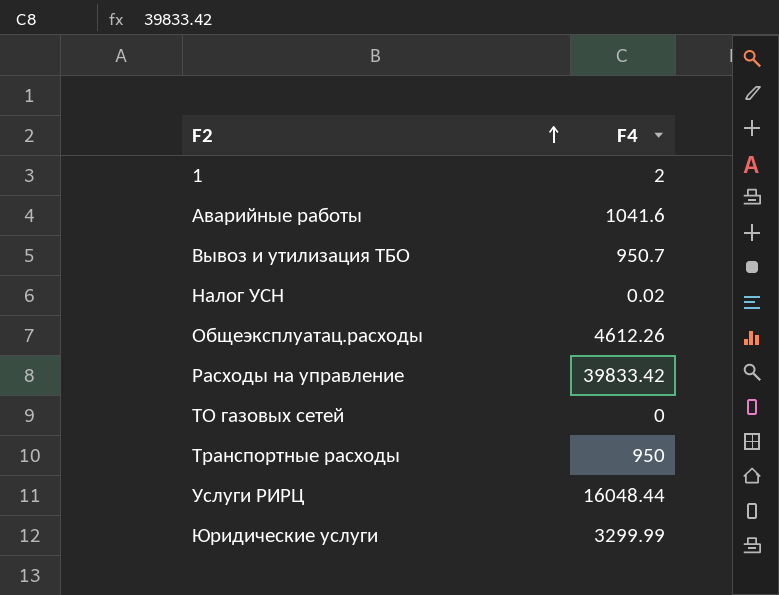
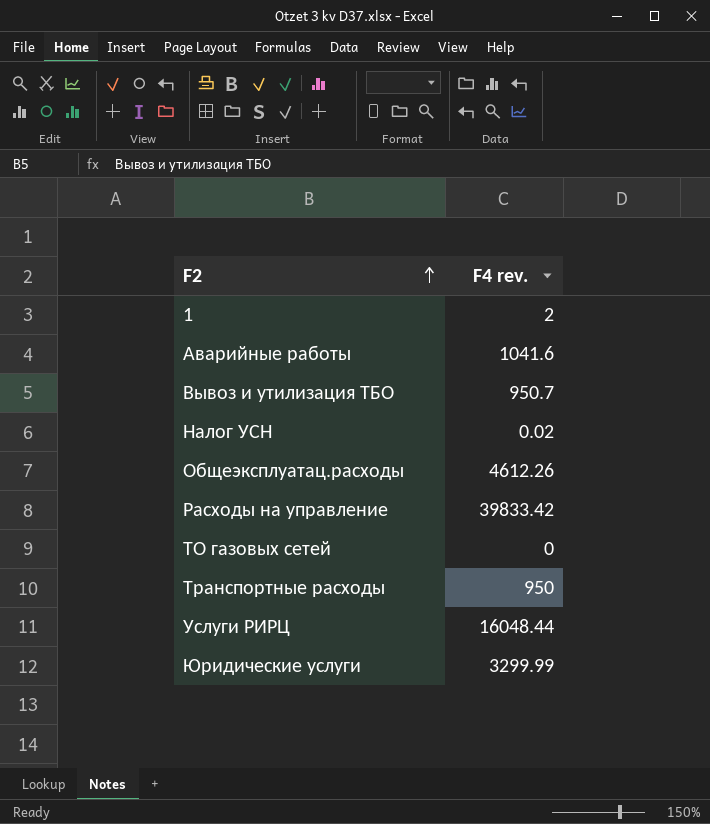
column name: F4 -> F4 rev.

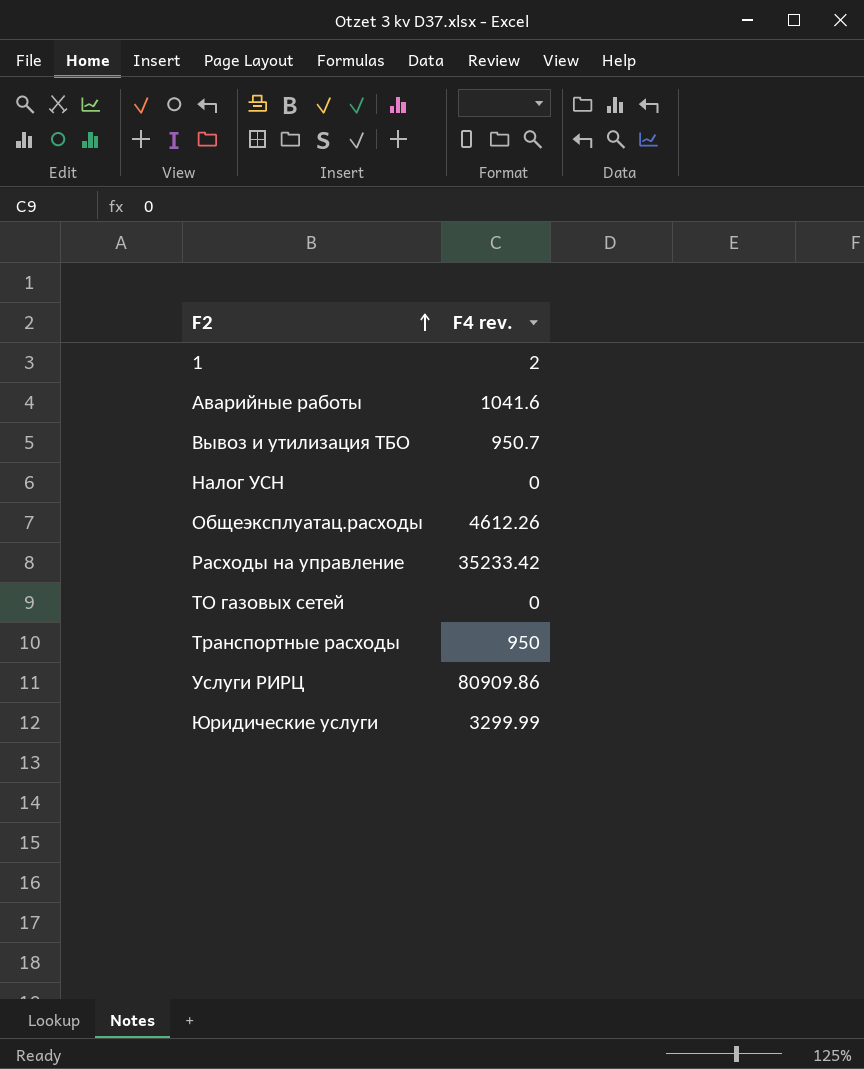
Налог УСН | F4 rev.: 0.02 -> 0
Расходы на управление | F4 rev.: 39833.42 -> 35233.42
Услуги РИРЦ | F4 rev.: 16048.44 -> 80909.86

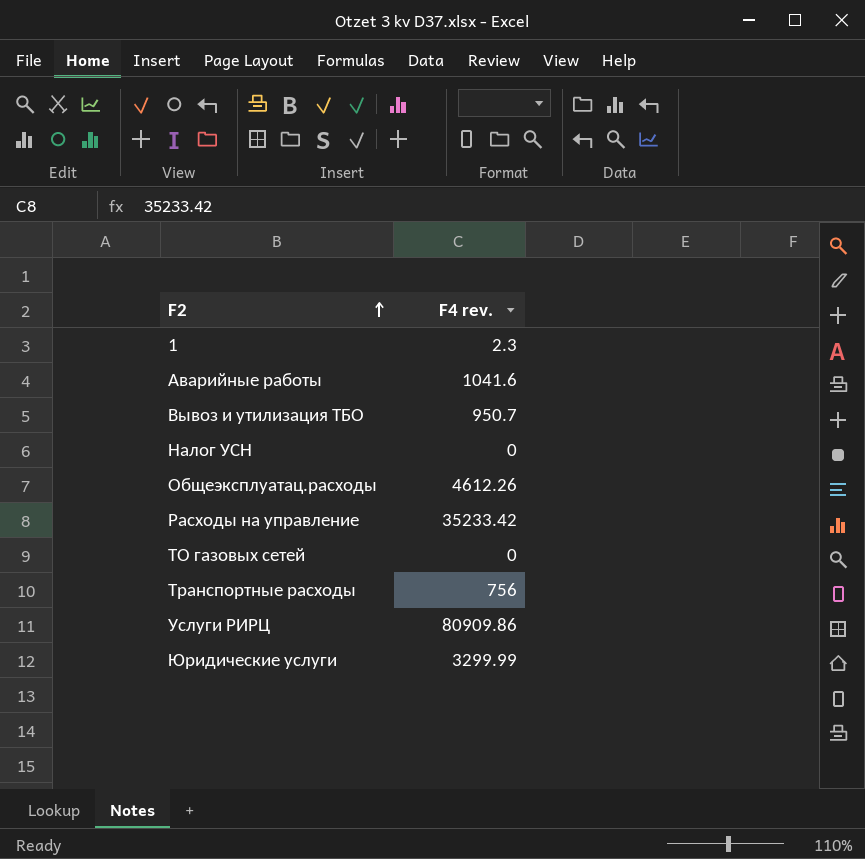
1 | F4 rev.: 2 -> 2.3
Транспортные расходы | F4 rev.: 950 -> 756

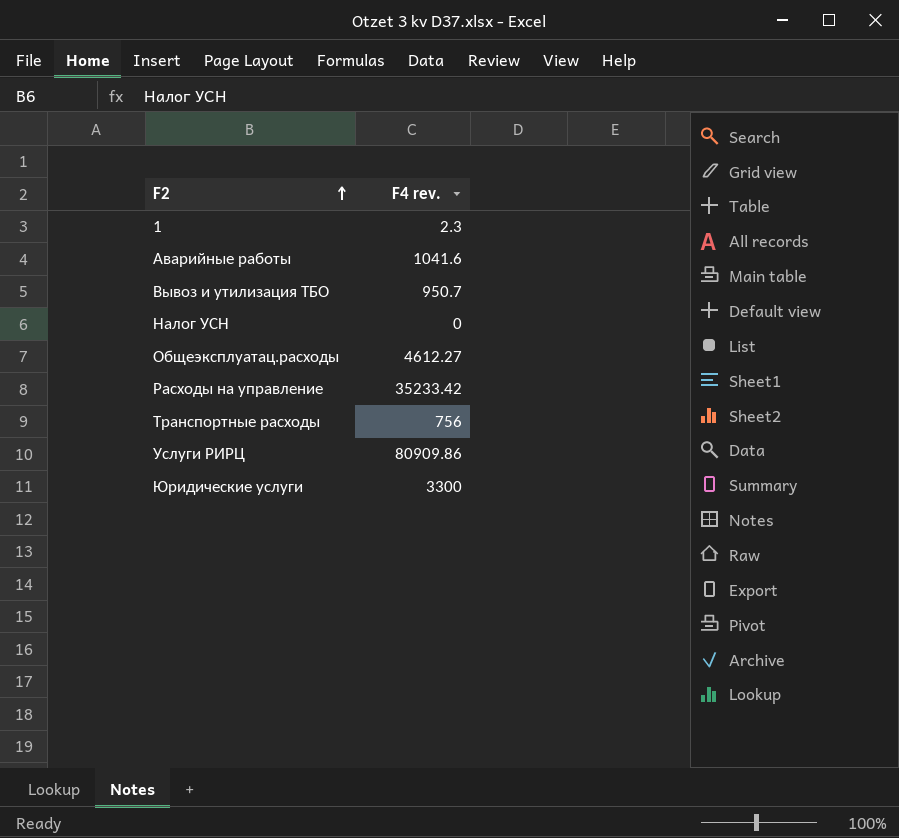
row ТО газовых сетей: 0 -> none
Общеэксплуатац.расходы | F4 rev.: 4612.26 -> 4612.27
Юридические услуги | F4 rev.: 3299.99 -> 3300

